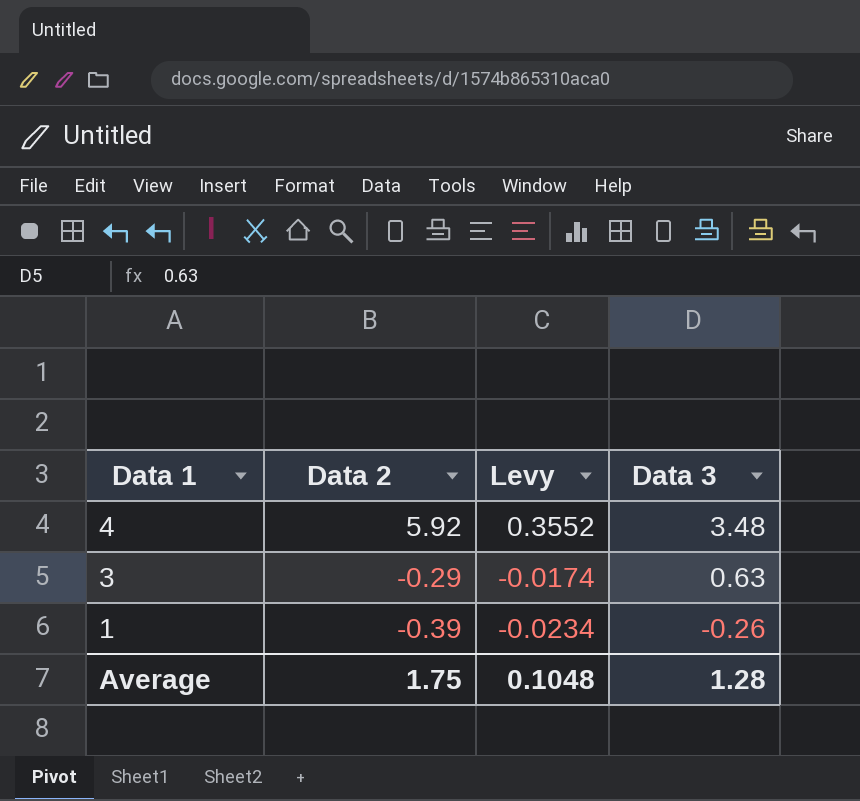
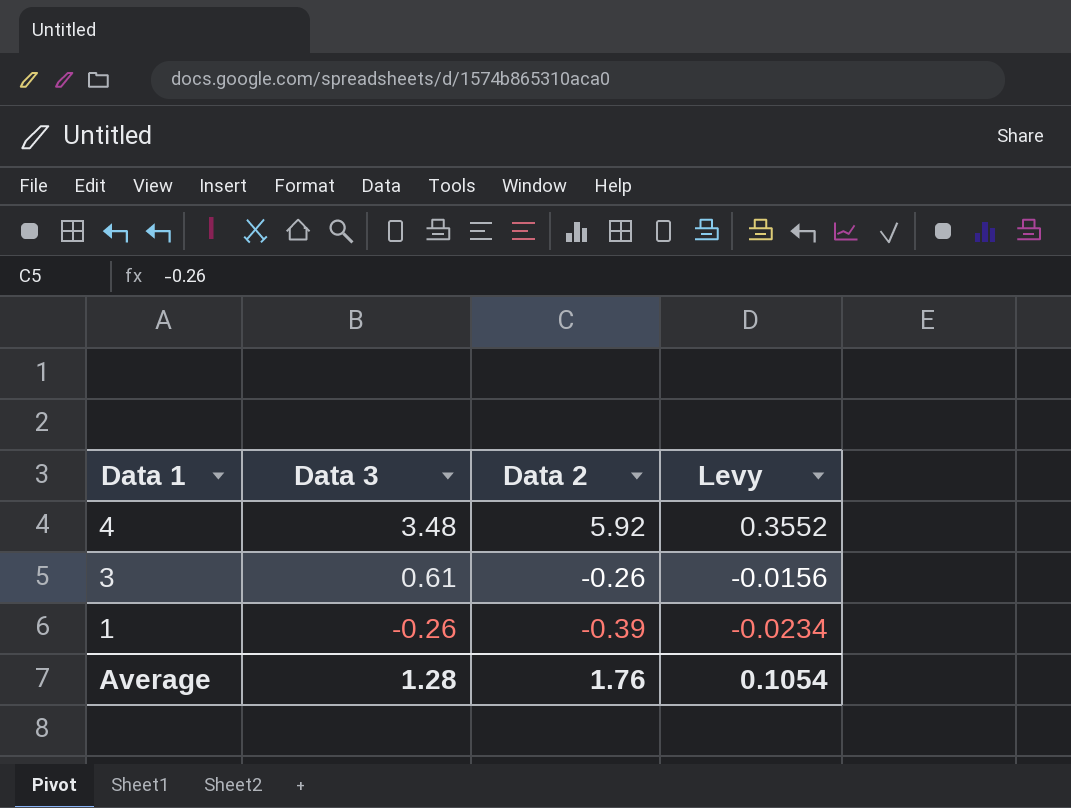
column Data 3 | position: 4 -> 2
3 | Data 3: 0.63 -> 0.61
3 | Data 2: -0.29 -> -0.26
3 | Levy: -0.0174 -> -0.0156
Average | Data 2: 1.75 -> 1.76
Average | Levy: 0.1048 -> 0.1054

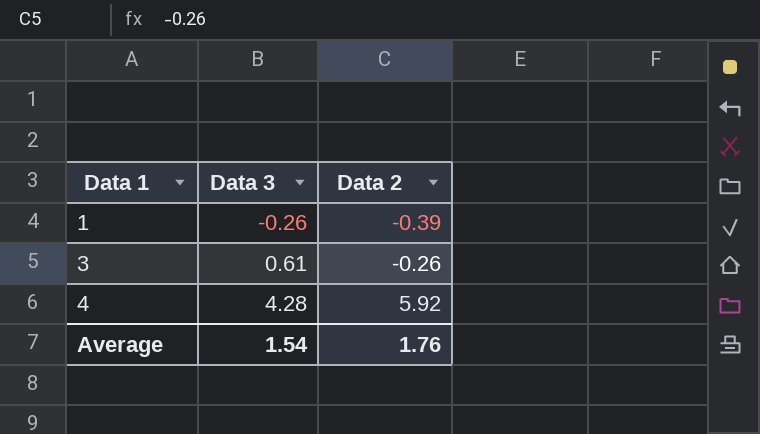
row order: Data 1 descending -> Data 1 ascending
column Levy | formula: [Data 2] * 0.06 -> none
4 | Data 3: 3.48 -> 4.28
Average | Data 3: 1.28 -> 1.54

